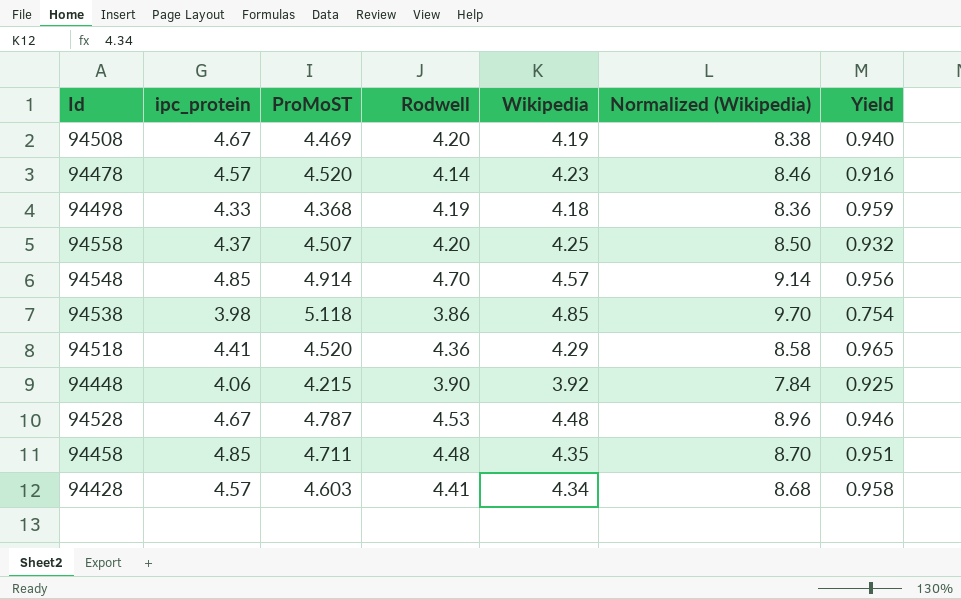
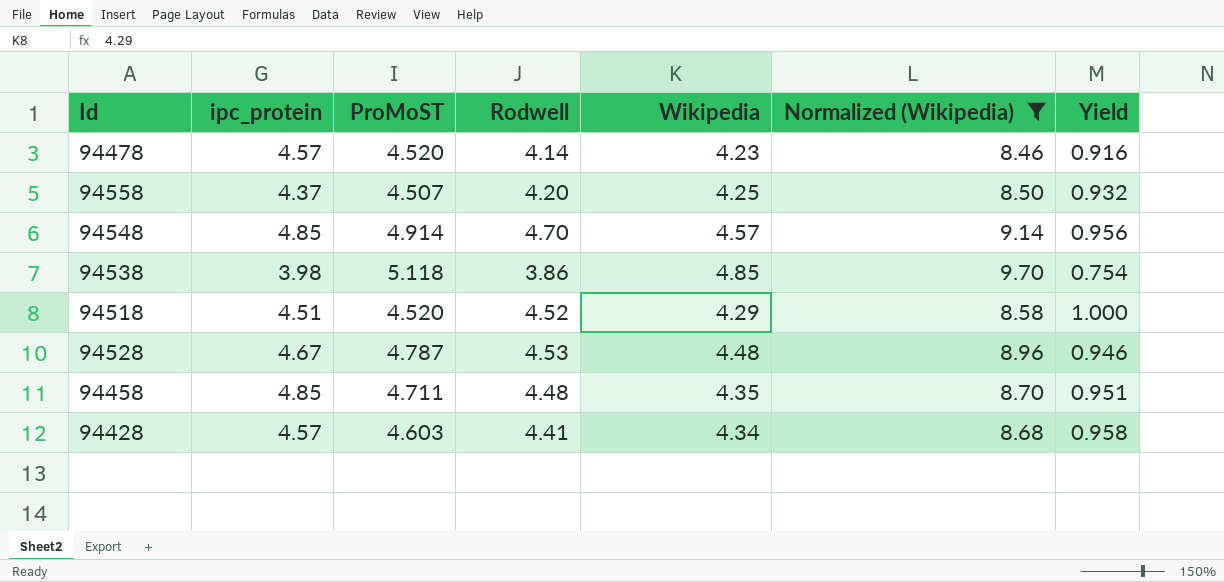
filter: none -> Normalized (Wikipedia) >= 8.46
94518 | ipc_protein: 4.41 -> 4.51
94518 | Rodwell: 4.36 -> 4.52
94518 | Yield: 0.965 -> 1.000

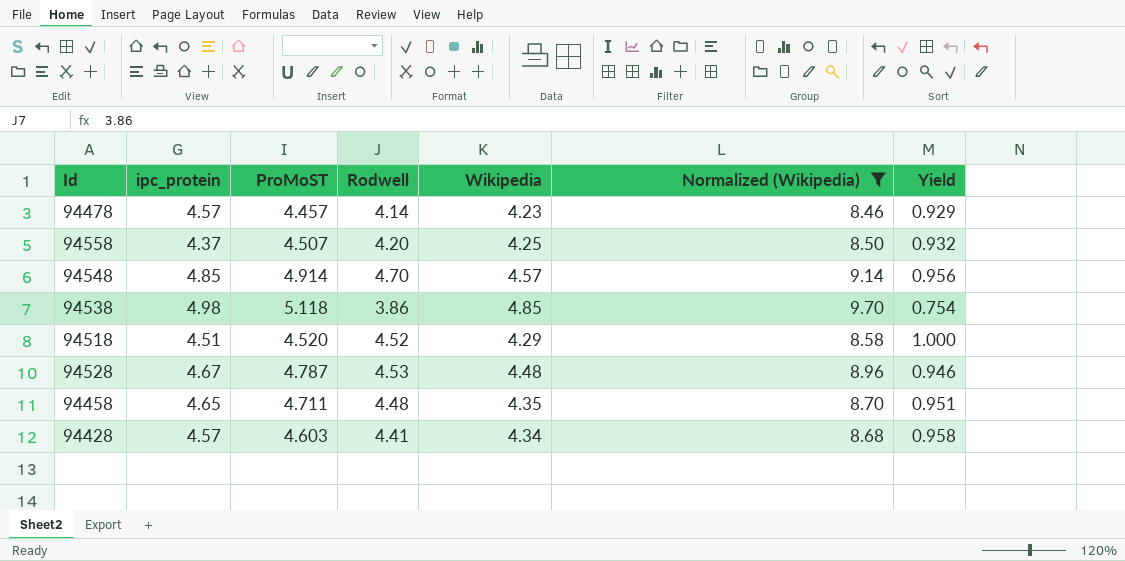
94478 | ProMoST: 4.520 -> 4.457
94478 | Yield: 0.916 -> 0.929
94538 | ipc_protein: 3.98 -> 4.98
94458 | ipc_protein: 4.85 -> 4.65

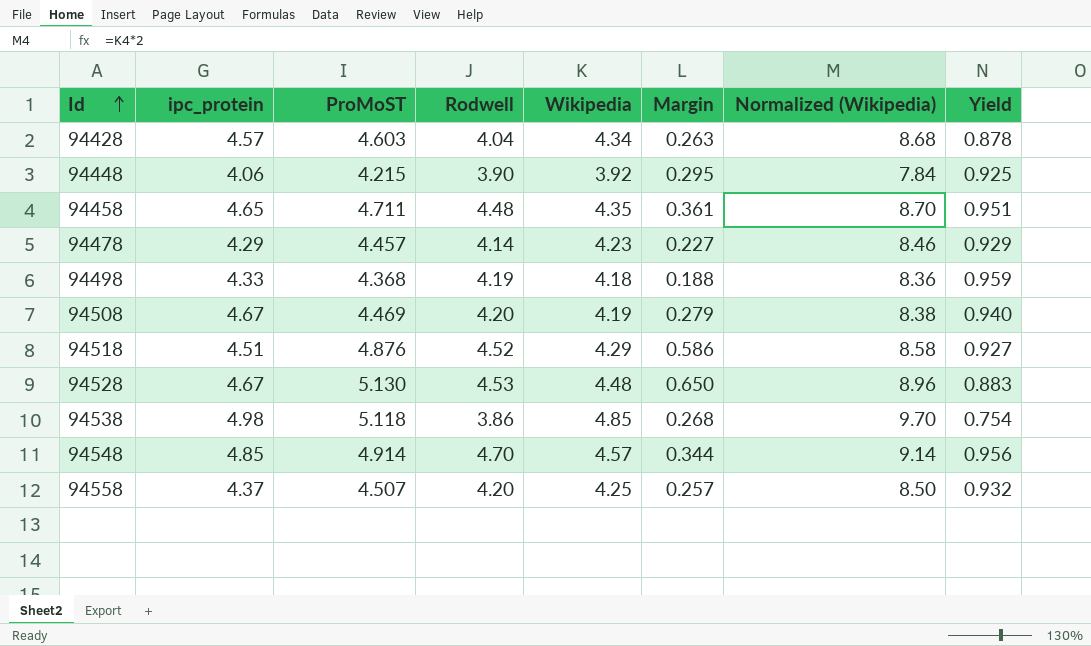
filter: Normalized (Wikipedia) >= 8.46 -> none
row order: none -> Id ascending
column Margin | formula: none -> [ProMoST] - [Wikipedia]
94428 | Rodwell: 4.41 -> 4.04
94428 | Yield: 0.958 -> 0.878
94478 | ipc_protein: 4.57 -> 4.29
94518 | ProMoST: 4.520 -> 4.876
94518 | Yield: 1.000 -> 0.927
94528 | ProMoST: 4.787 -> 5.130
94528 | Yield: 0.946 -> 0.883

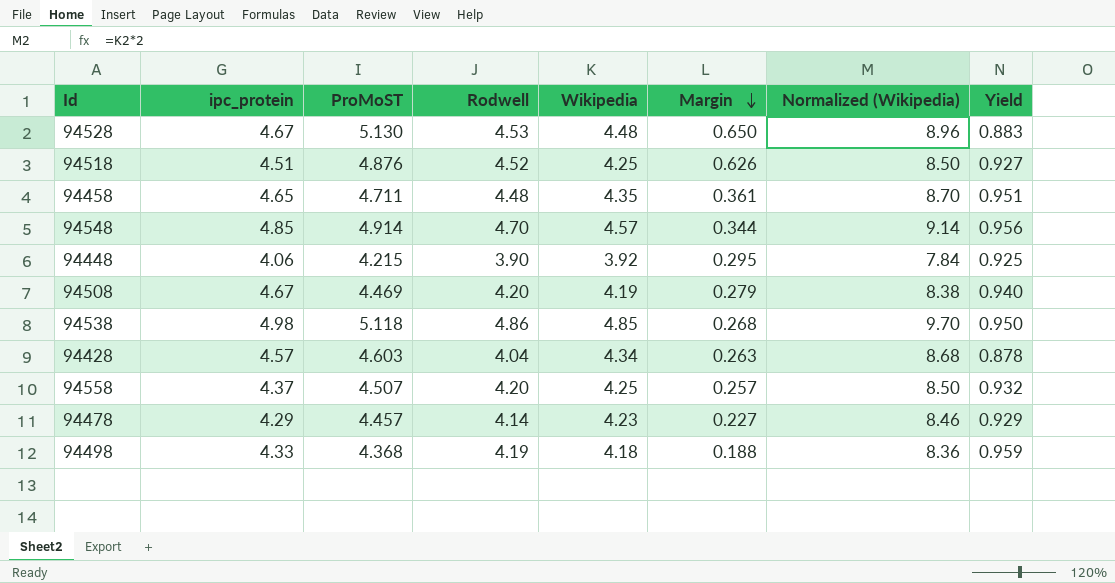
row order: Id ascending -> Margin descending
94518 | Wikipedia: 4.29 -> 4.25
94518 | Margin: 0.586 -> 0.626
94518 | Normalized (Wikipedia): 8.58 -> 8.50
94538 | Rodwell: 3.86 -> 4.86
94538 | Yield: 0.754 -> 0.950

